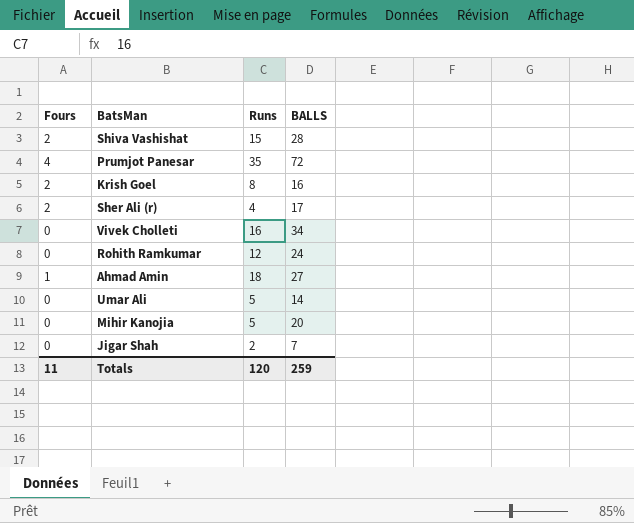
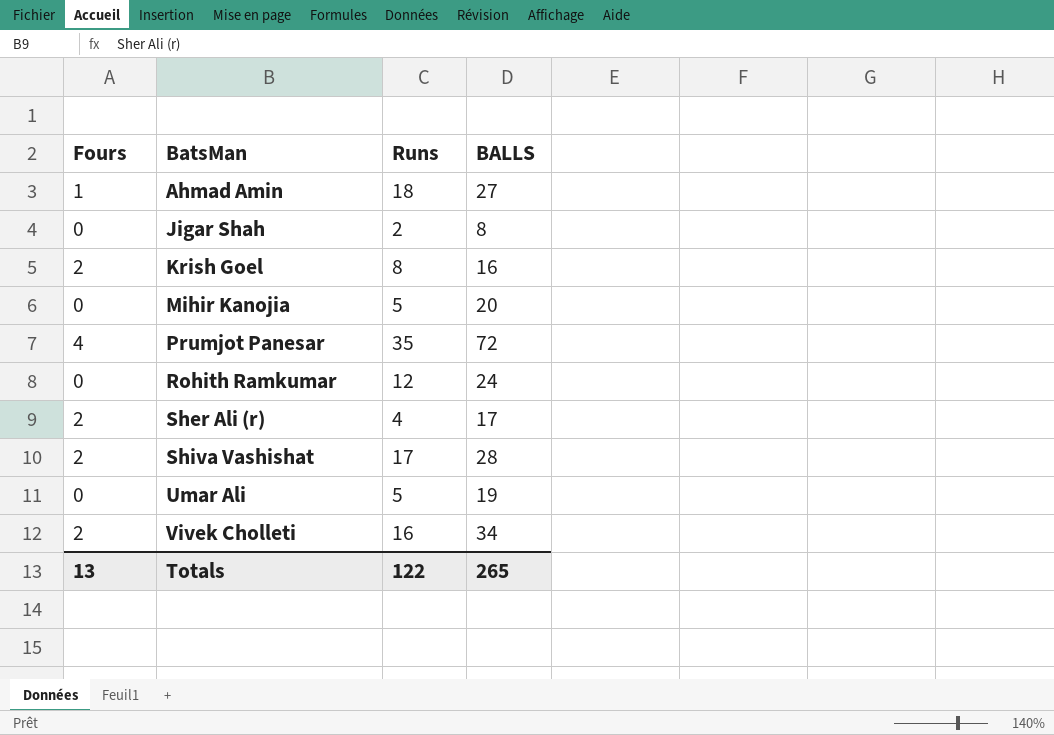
row order: none -> BatsMan ascending
Jigar Shah | BALLS: 7 -> 8
Shiva Vashishat | Runs: 15 -> 17
Umar Ali | BALLS: 14 -> 19
Vivek Cholleti | Fours: 0 -> 2
Totals | Fours: 11 -> 13
Totals | Runs: 120 -> 122
Totals | BALLS: 259 -> 265

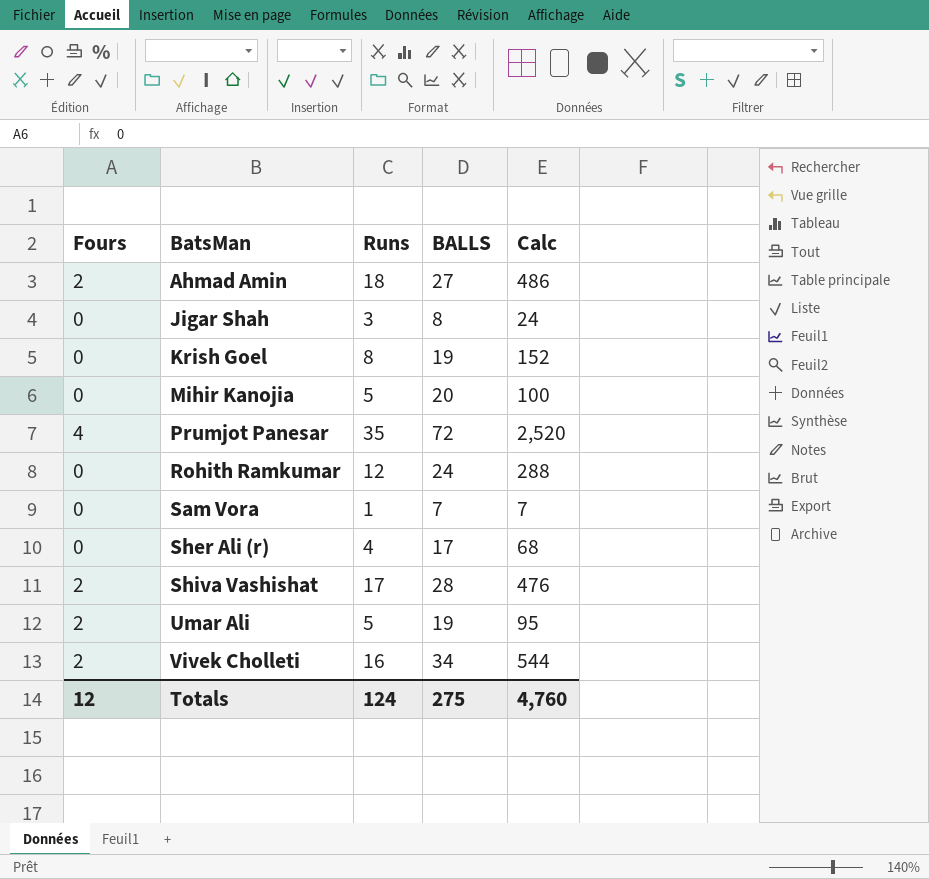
column Calc | formula: none -> [Runs] * [BALLS]
Ahmad Amin | Fours: 1 -> 2
Jigar Shah | Runs: 2 -> 3
Krish Goel | Fours: 2 -> 0
Krish Goel | BALLS: 16 -> 19
row Sam Vora: none -> 0 | 1 | 7 | 7
Sher Ali (r) | Fours: 2 -> 0
Umar Ali | Fours: 0 -> 2
Totals | Fours: 13 -> 12
Totals | Runs: 122 -> 124
Totals | BALLS: 265 -> 275

